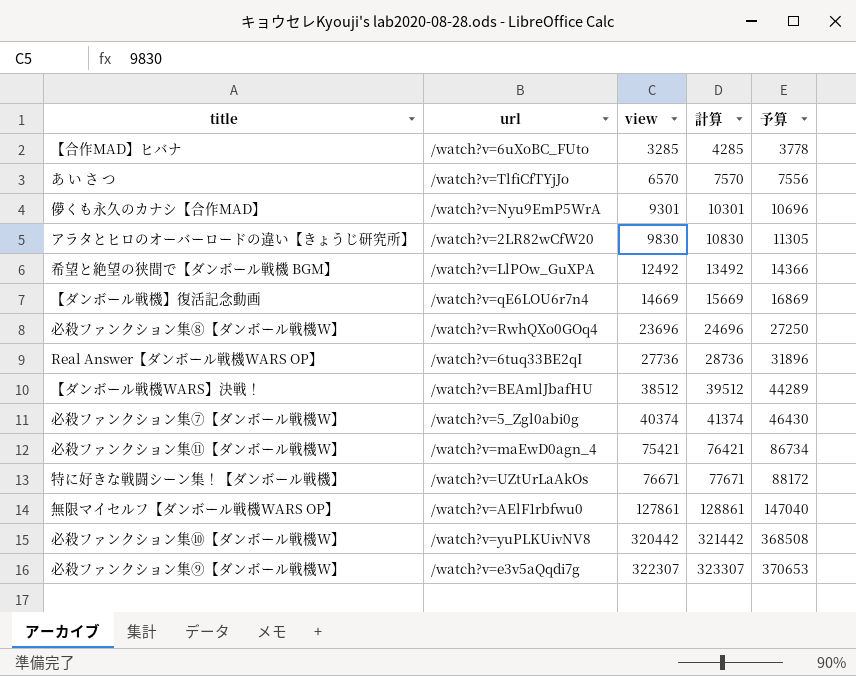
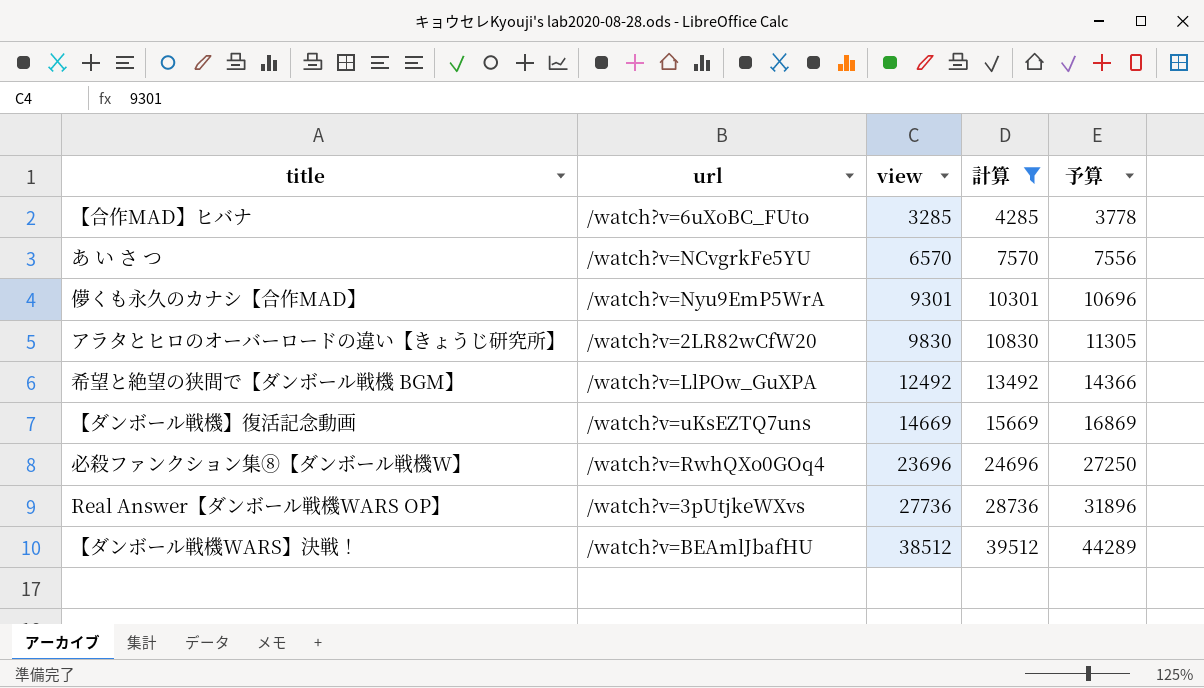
filter: none -> 計算 <= 39512
あ い さ つ | url: /watch?v=TlfiCfTYjJo -> /watch?v=NCvgrkFe5YU
【ダンボール戦機】復活記念動画 | url: /watch?v=qE6LOU6r7n4 -> /watch?v=uKsEZTQ7uns
Real Answer【ダンボール戦機WARS OP】 | url: /watch?v=6tuq33BE2qI -> /watch?v=3pUtjkeWXvs

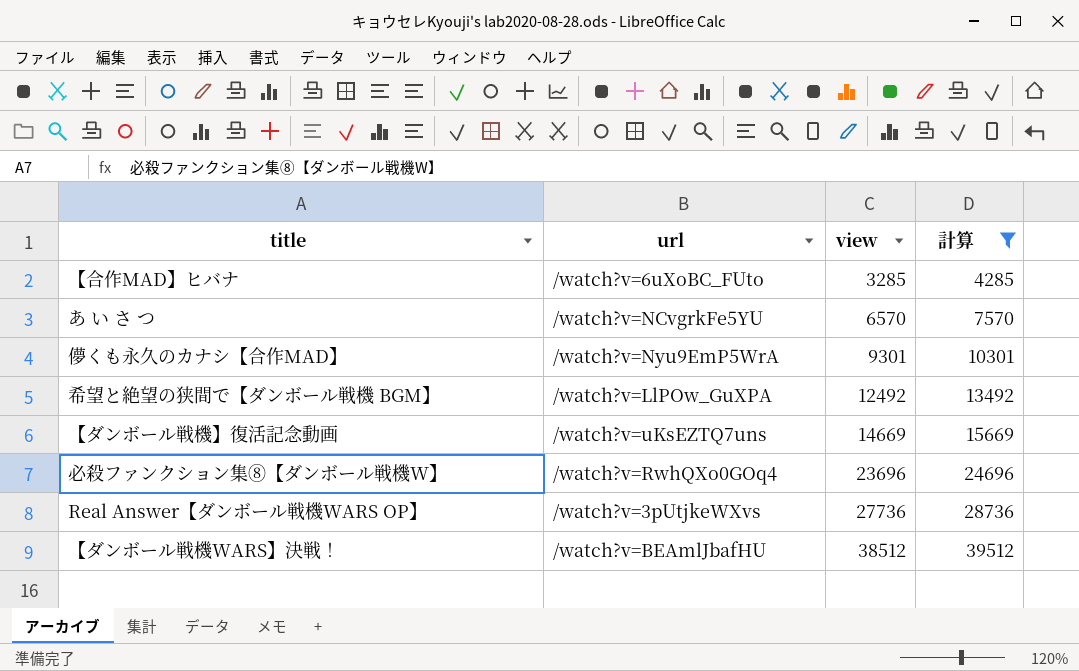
column 予算 | formula: [view] * 1.15 -> none
row アラタとヒロのオーバーロードの違い【きょうじ研究所】: /watch?v=2LR82wCfW20 | 9830 | 10830 | 11305 -> none

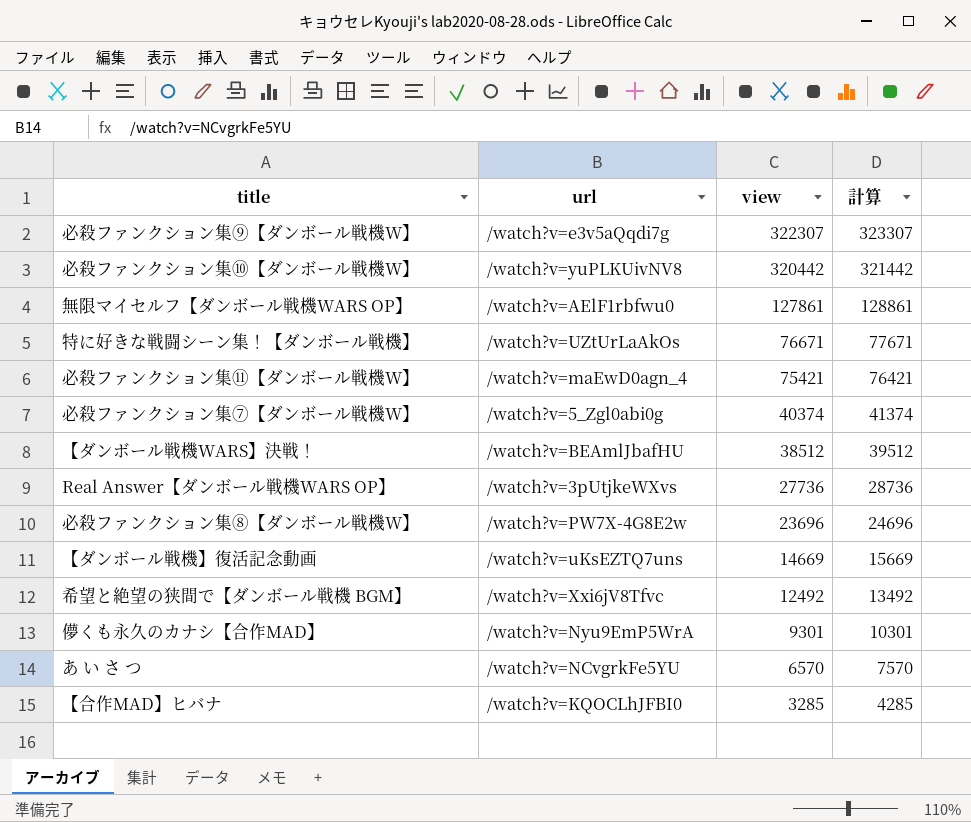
filter: 計算 <= 39512 -> none
row order: view ascending -> view descending
必殺ファンクション集⑧【ダンボール戦機W】 | url: /watch?v=RwhQXo0GOq4 -> /watch?v=PW7X-4G8E2w
希望と絶望の狭間で【ダンボール戦機 BGM】 | url: /watch?v=LlPOw_GuXPA -> /watch?v=Xxi6jV8Tfvc
【合作MAD】ヒバナ | url: /watch?v=6uXoBC_FUto -> /watch?v=KQOCLhJFBI0

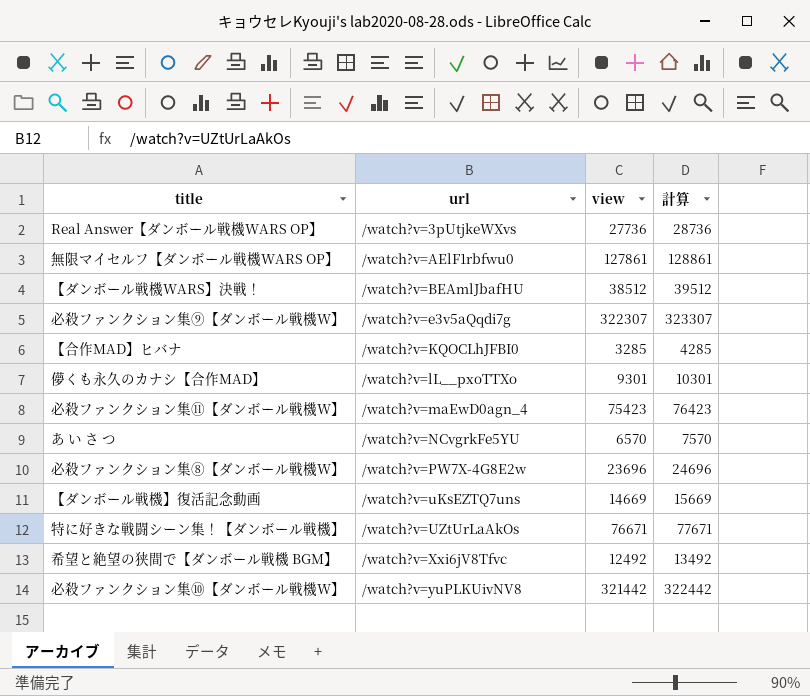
row order: view descending -> url ascending
row 必殺ファンクション集⑦【ダンボール戦機W】: /watch?v=5_Zgl0abi0g | 40374 | 41374 -> none
儚くも永久のカナシ【合作MAD】 | url: /watch?v=Nyu9EmP5WrA -> /watch?v=lL__pxoTTXo
必殺ファンクション集⑪【ダンボール戦機W】 | view: 75421 -> 75423
必殺ファンクション集⑪【ダンボール戦機W】 | 計算: 76421 -> 76423
必殺ファンクション集⑩【ダンボール戦機W】 | view: 320442 -> 321442
必殺ファンクション集⑩【ダンボール戦機W】 | 計算: 321442 -> 322442

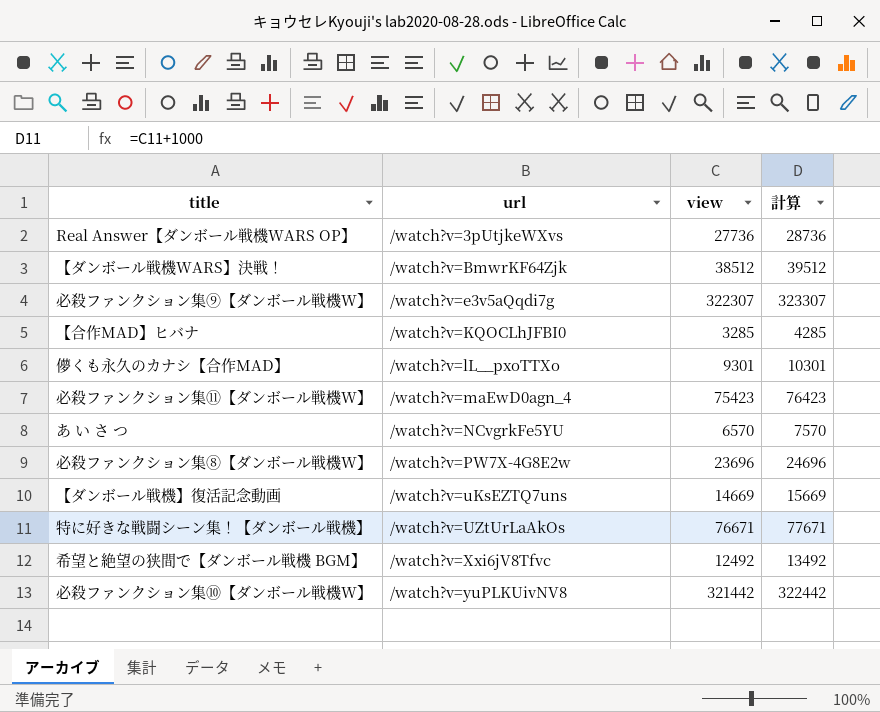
row 無限マイセルフ【ダンボール戦機WARS OP】: /watch?v=AElF1rbfwu0 | 127861 | 128861 -> none
【ダンボール戦機WARS】決戦！ | url: /watch?v=BEAmlJbafHU -> /watch?v=BmwrKF64Zjk

